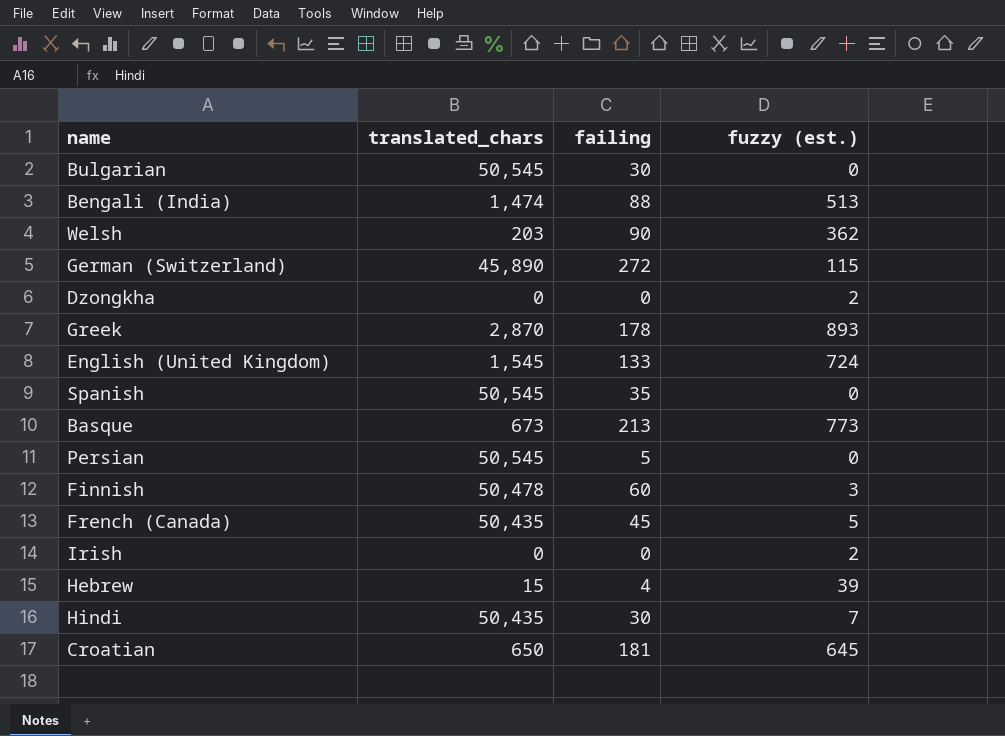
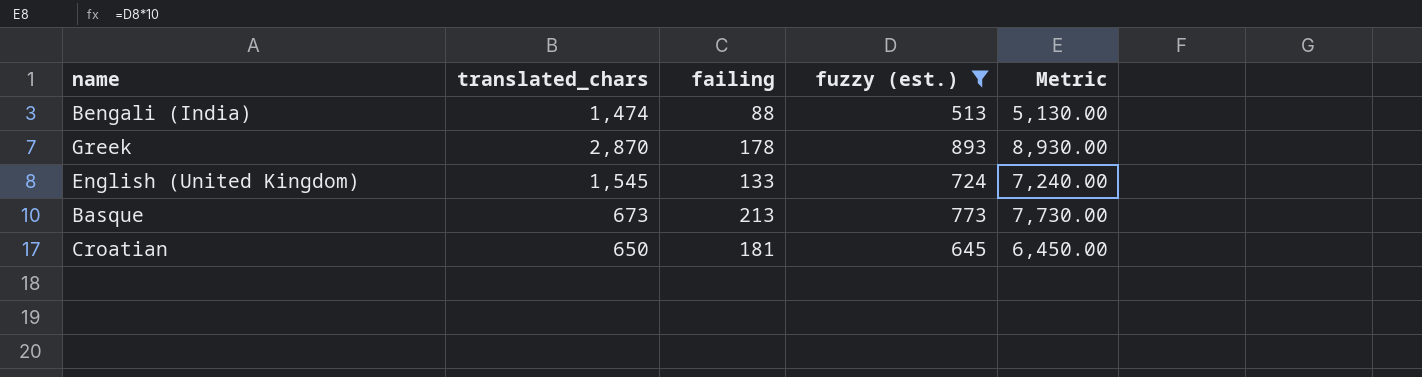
filter: none -> fuzzy (est.) >= 513
column Metric | formula: none -> [fuzzy (est.)] * 10

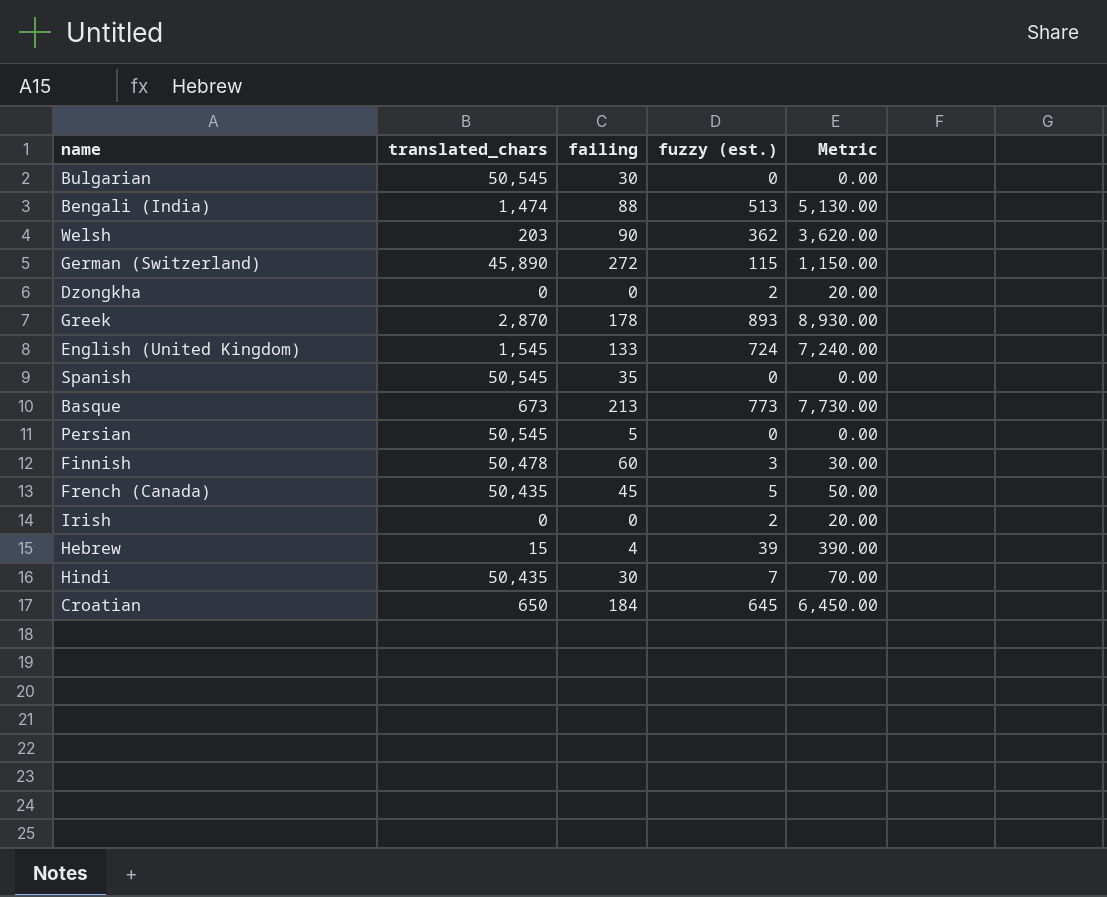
filter: fuzzy (est.) >= 513 -> none
Croatian | failing: 181 -> 184

